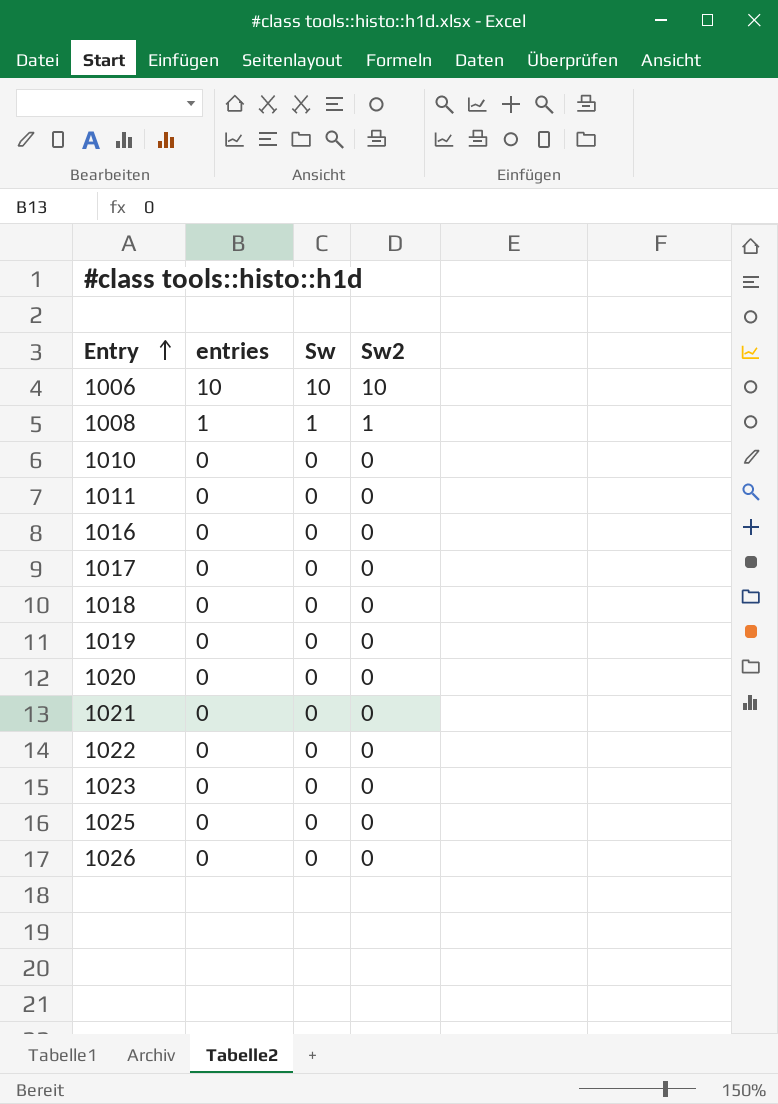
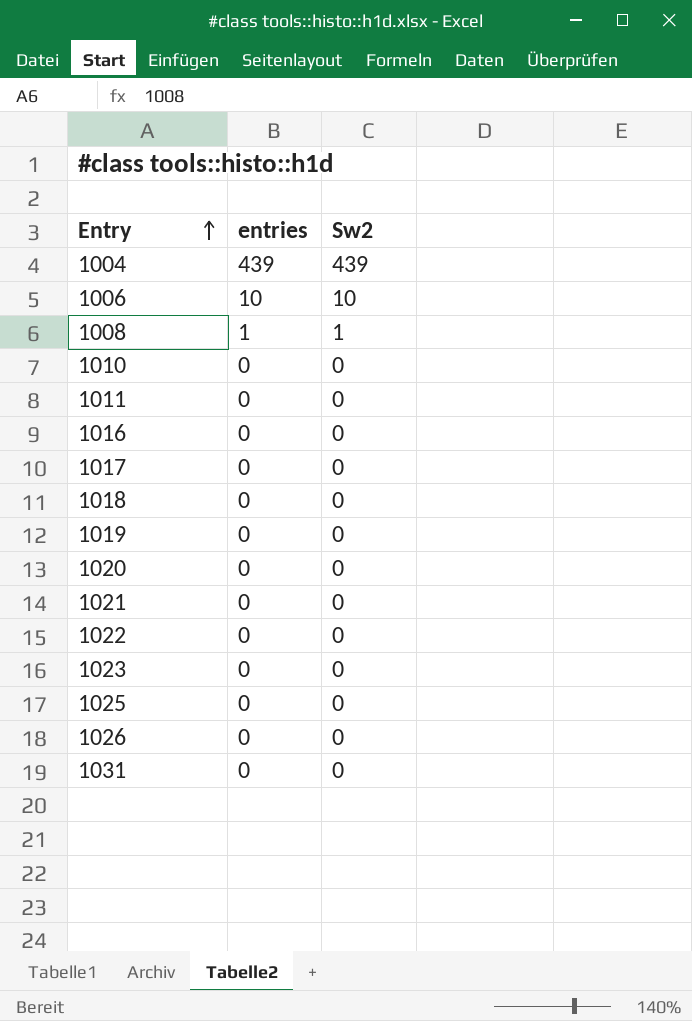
column Sw | position: 3 -> none
row 1004: none -> 439 | 439
row 1031: none -> 0 | 0

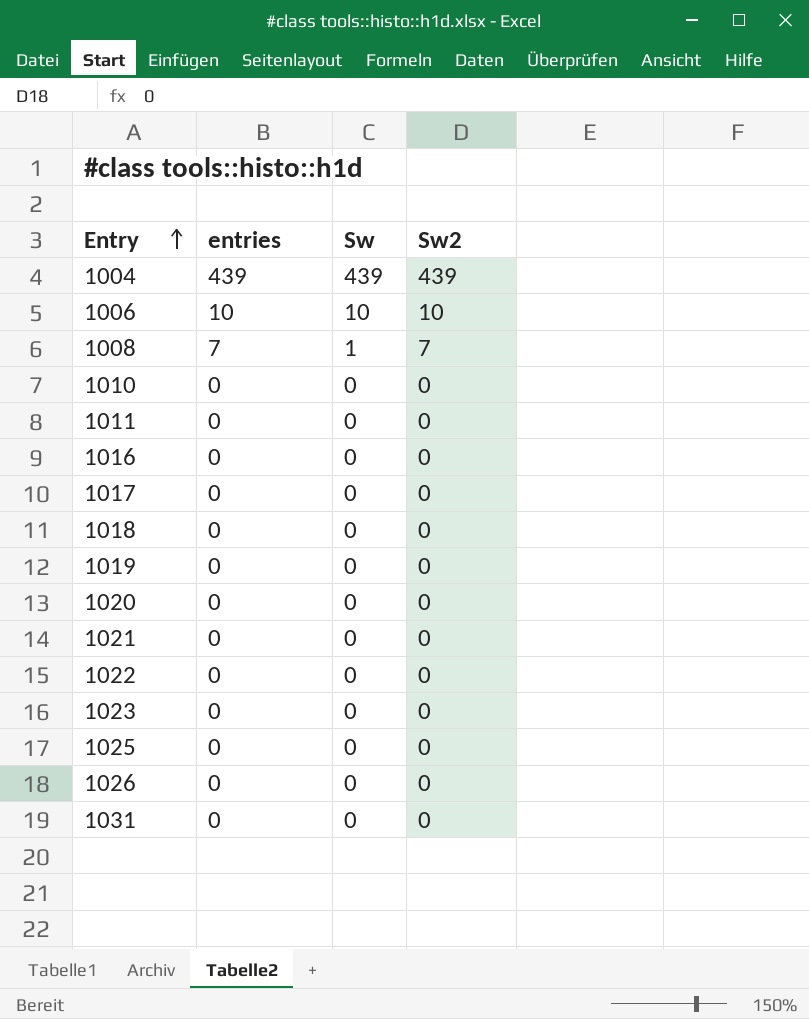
column Sw | position: none -> 3
1008 | entries: 1 -> 7
1008 | Sw2: 1 -> 7

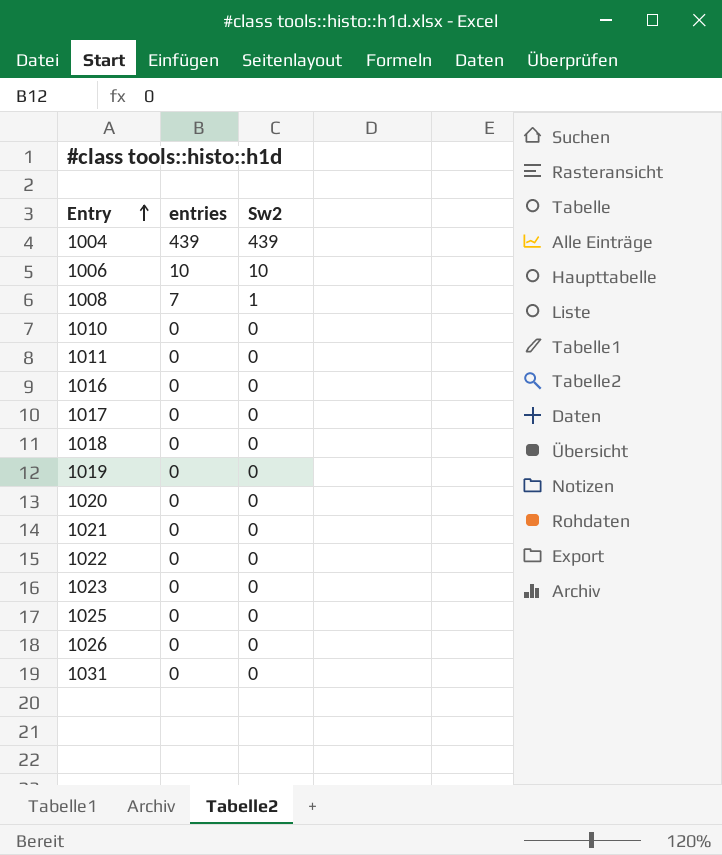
column Sw | position: 3 -> none
1008 | Sw2: 7 -> 1

